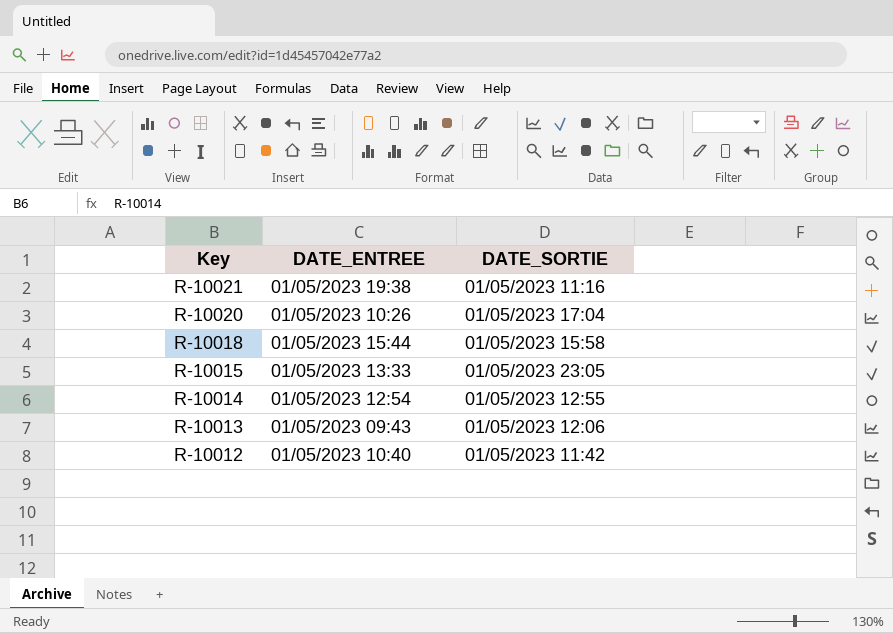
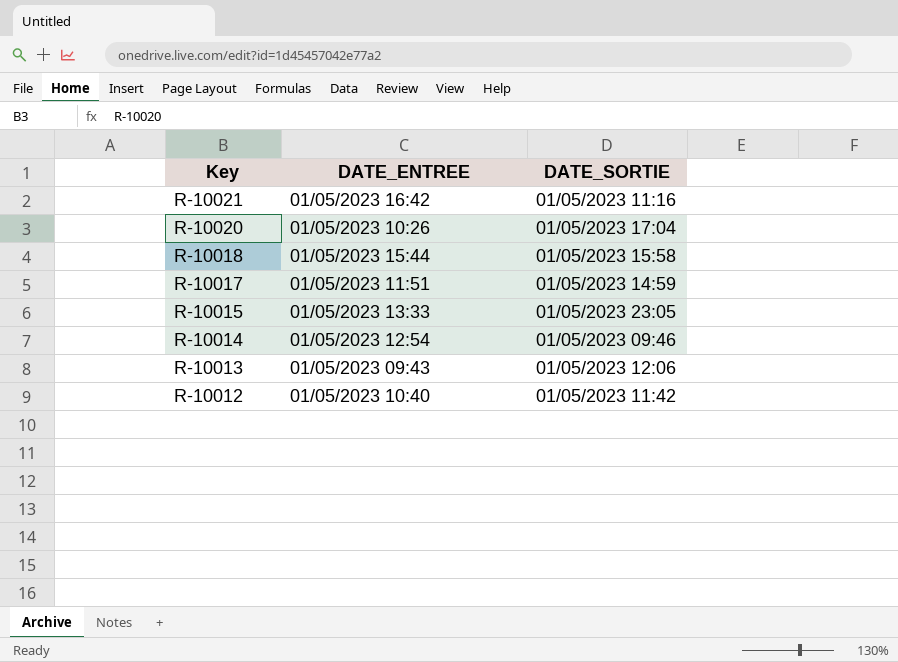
R-10021 | DATE_ENTREE: 01/05/2023 19:38 -> 01/05/2023 16:42
row R-10017: none -> 01/05/2023 11:51 | 01/05/2023 14:59
R-10014 | DATE_SORTIE: 01/05/2023 12:55 -> 01/05/2023 09:46

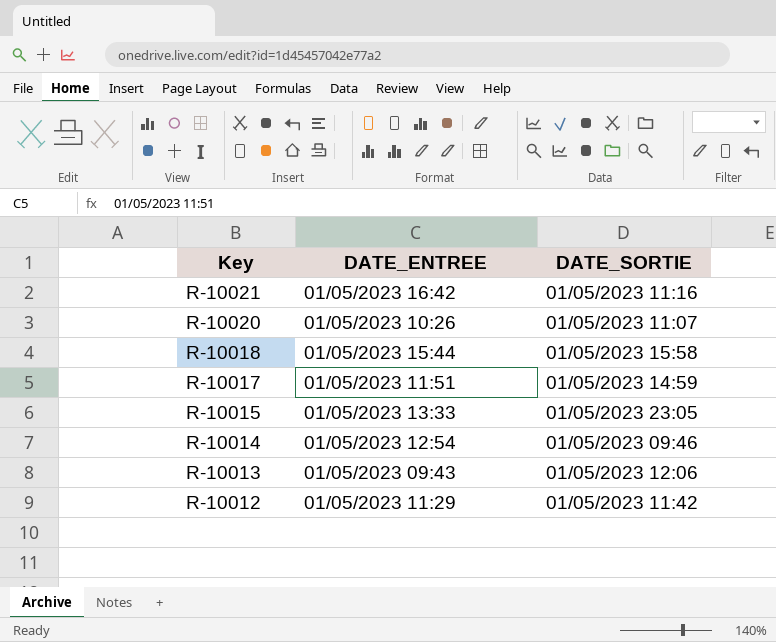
R-10020 | DATE_SORTIE: 01/05/2023 17:04 -> 01/05/2023 11:07
R-10012 | DATE_ENTREE: 01/05/2023 10:40 -> 01/05/2023 11:29

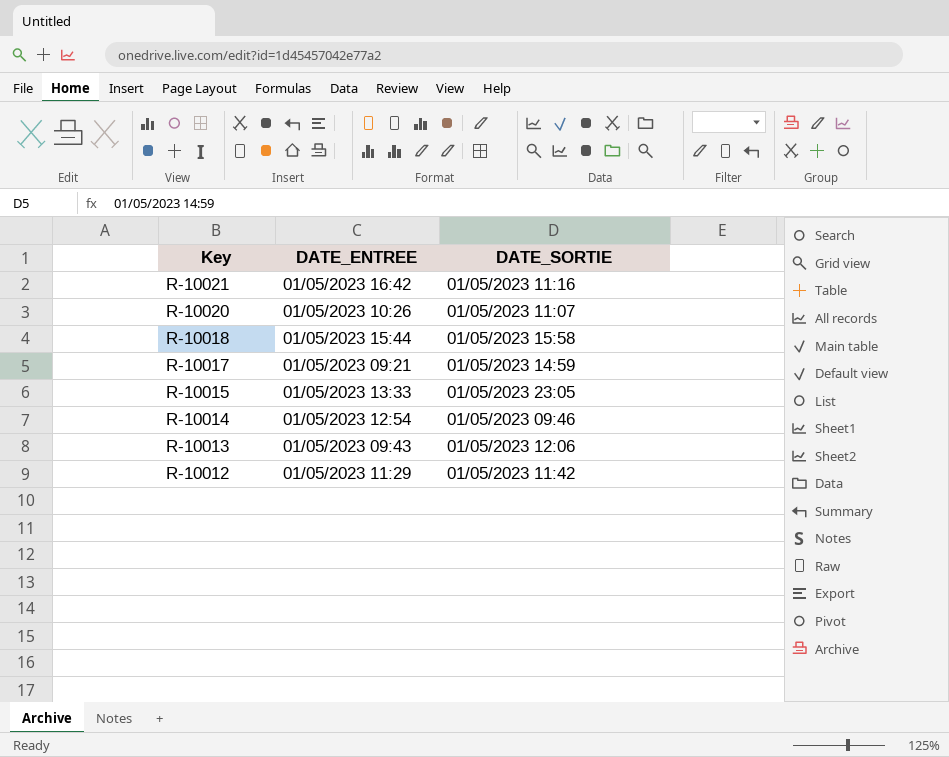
R-10017 | DATE_ENTREE: 01/05/2023 11:51 -> 01/05/2023 09:21

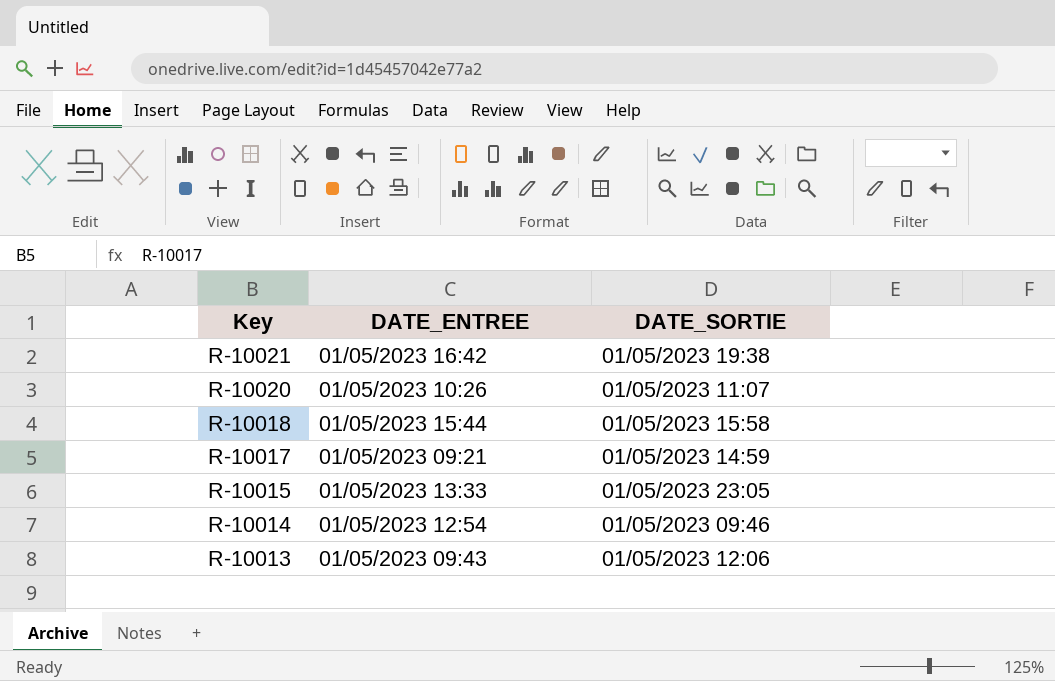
row R-10012: 01/05/2023 11:29 | 01/05/2023 11:42 -> none
R-10021 | DATE_SORTIE: 01/05/2023 11:16 -> 01/05/2023 19:38

